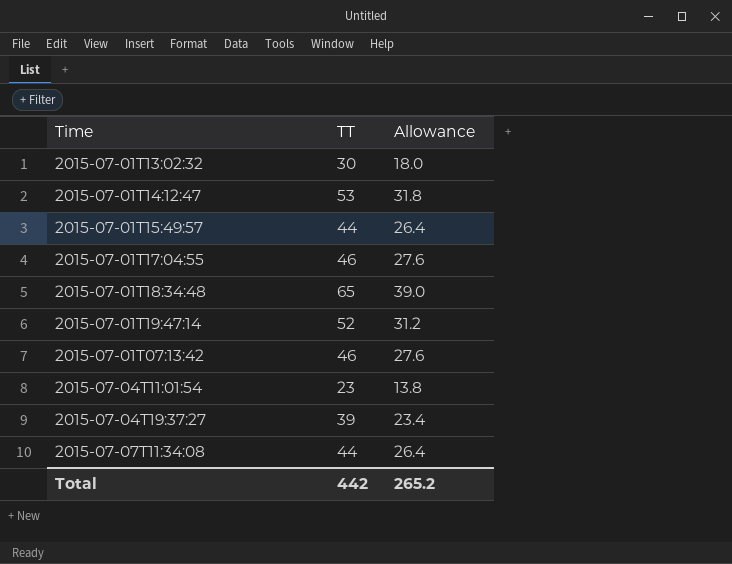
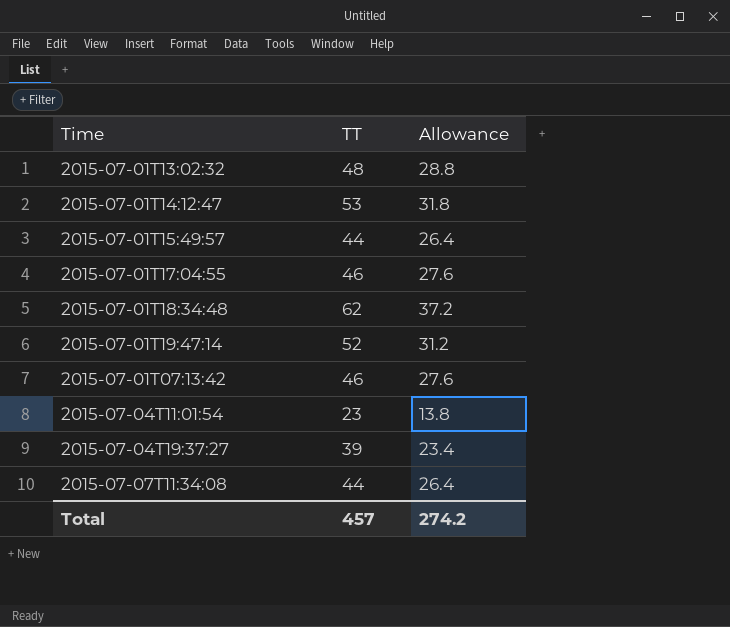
2015-07-01T13:02:32 | TT: 30 -> 48
2015-07-01T13:02:32 | Allowance: 18.0 -> 28.8
2015-07-01T18:34:48 | TT: 65 -> 62
2015-07-01T18:34:48 | Allowance: 39.0 -> 37.2
Total | TT: 442 -> 457
Total | Allowance: 265.2 -> 274.2

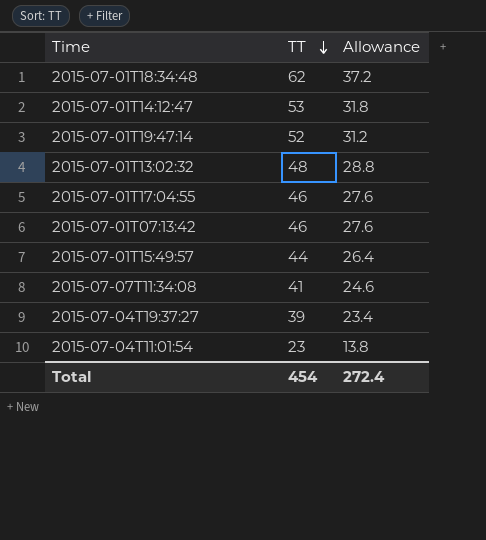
row order: none -> TT descending
2015-07-07T11:34:08 | TT: 44 -> 41
2015-07-07T11:34:08 | Allowance: 26.4 -> 24.6
Total | TT: 457 -> 454
Total | Allowance: 274.2 -> 272.4

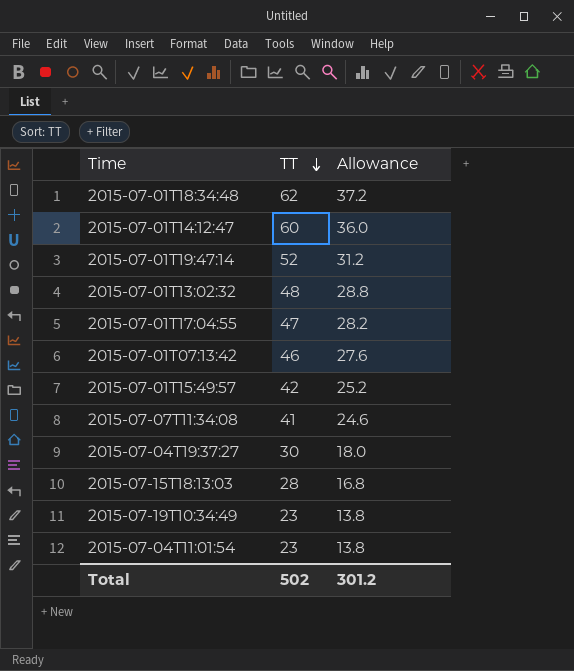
2015-07-01T14:12:47 | TT: 53 -> 60
2015-07-01T14:12:47 | Allowance: 31.8 -> 36.0
2015-07-01T17:04:55 | TT: 46 -> 47
2015-07-01T17:04:55 | Allowance: 27.6 -> 28.2
2015-07-01T15:49:57 | TT: 44 -> 42
2015-07-01T15:49:57 | Allowance: 26.4 -> 25.2
2015-07-04T19:37:27 | TT: 39 -> 30
2015-07-04T19:37:27 | Allowance: 23.4 -> 18.0
row 2015-07-15T18:13:03: none -> 28 | 16.8
row 2015-07-19T10:34:49: none -> 23 | 13.8
Total | TT: 454 -> 502
Total | Allowance: 272.4 -> 301.2

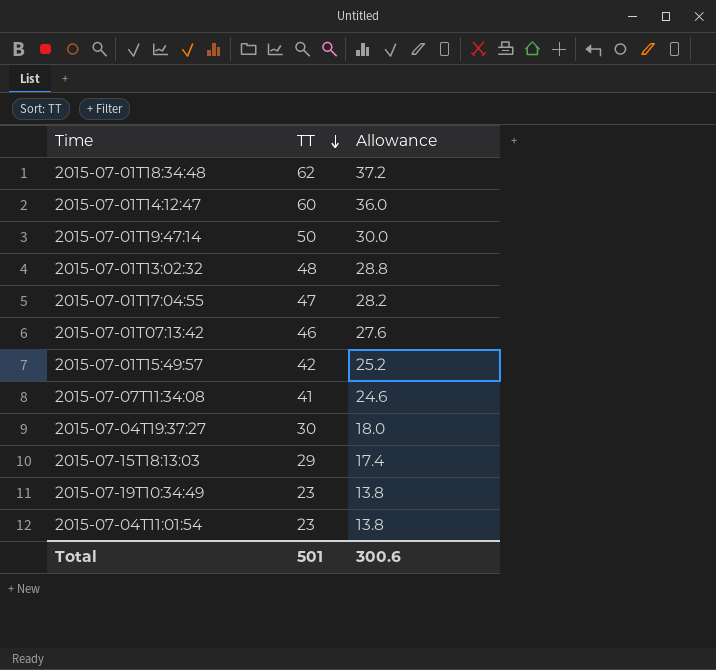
2015-07-01T19:47:14 | TT: 52 -> 50
2015-07-01T19:47:14 | Allowance: 31.2 -> 30.0
2015-07-15T18:13:03 | TT: 28 -> 29
2015-07-15T18:13:03 | Allowance: 16.8 -> 17.4
Total | TT: 502 -> 501
Total | Allowance: 301.2 -> 300.6

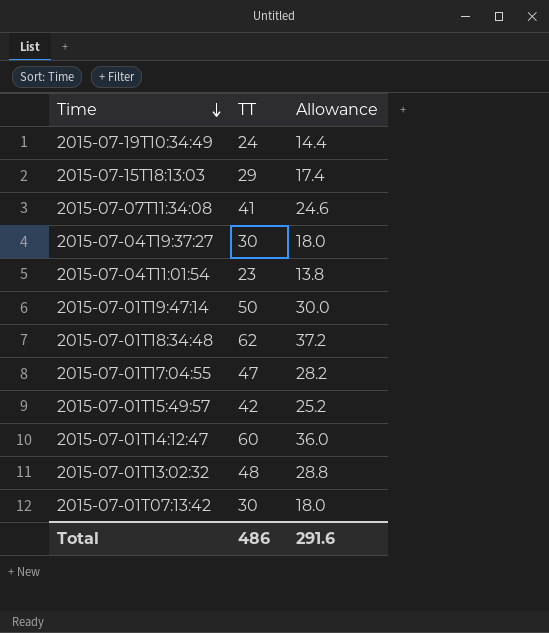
row order: TT descending -> Time descending
2015-07-19T10:34:49 | TT: 23 -> 24
2015-07-19T10:34:49 | Allowance: 13.8 -> 14.4
2015-07-01T07:13:42 | TT: 46 -> 30
2015-07-01T07:13:42 | Allowance: 27.6 -> 18.0
Total | TT: 501 -> 486
Total | Allowance: 300.6 -> 291.6

